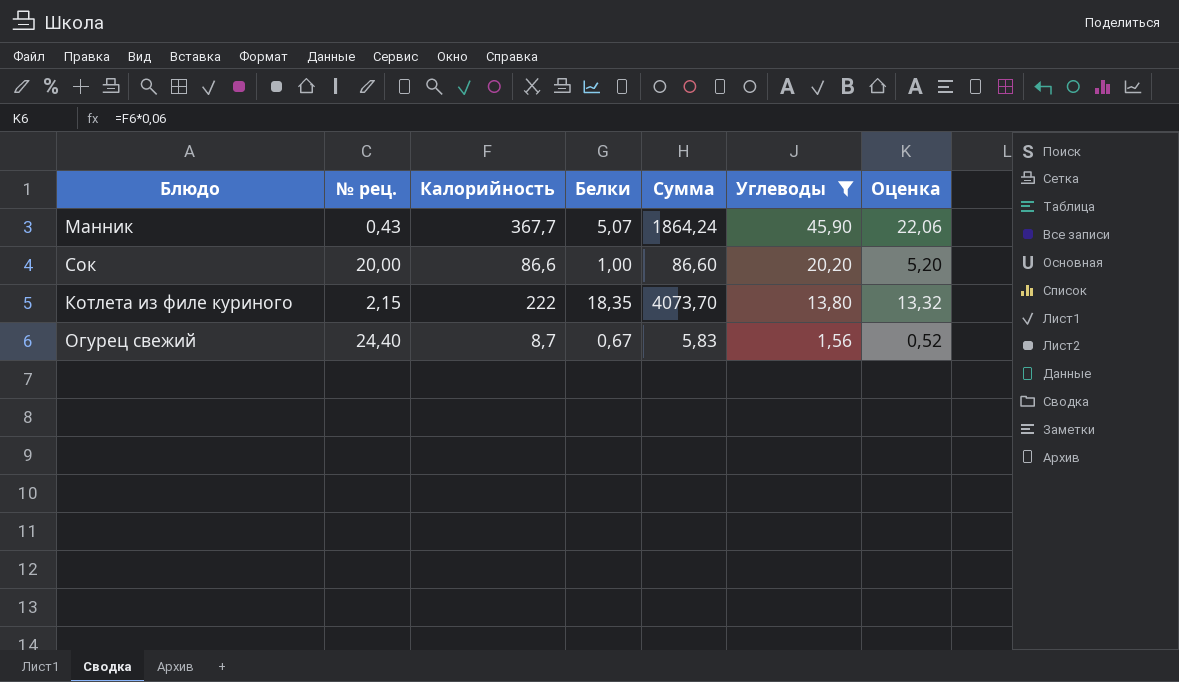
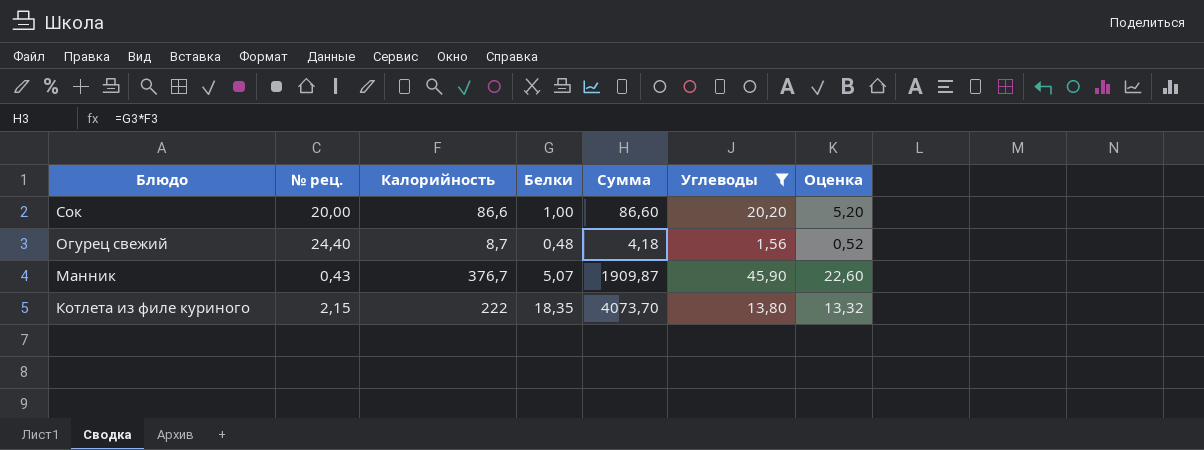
row order: Углеводы descending -> Блюдо descending
Огурец свежий | Белки: 0,67 -> 0,48
Огурец свежий | Сумма: 5,83 -> 4,18
Манник | Калорийность: 367,7 -> 376,7
Манник | Сумма: 1864,24 -> 1909,87
Манник | Оценка: 22,06 -> 22,60

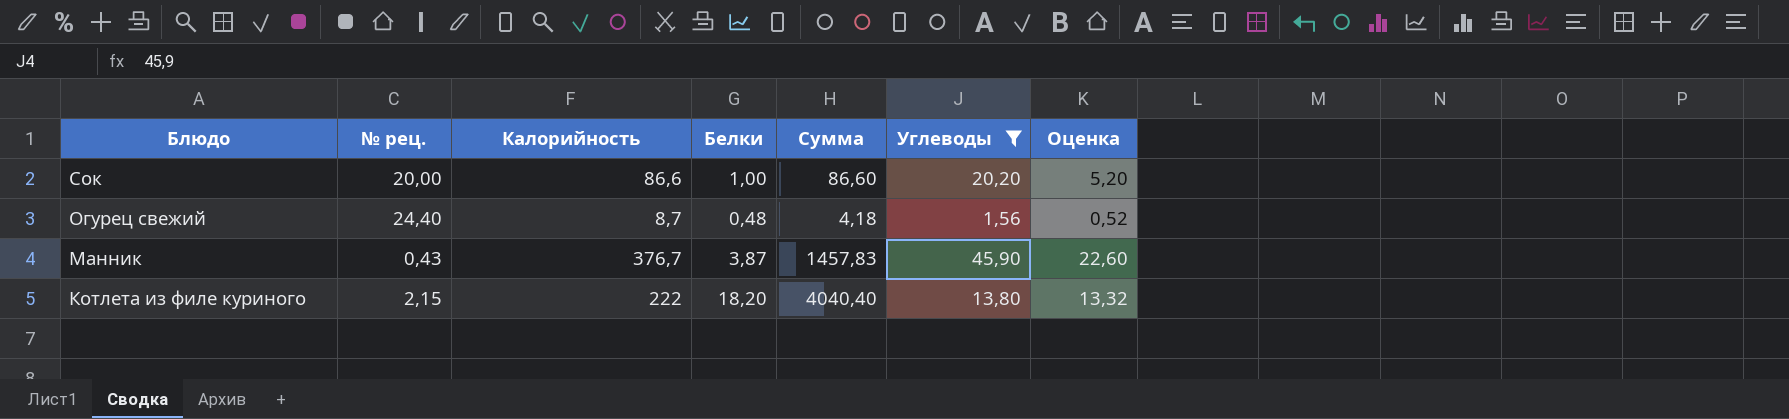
Манник | Белки: 5,07 -> 3,87
Манник | Сумма: 1909,87 -> 1457,83
Котлета из филе куриного | Белки: 18,35 -> 18,20
Котлета из филе куриного | Сумма: 4073,70 -> 4040,40

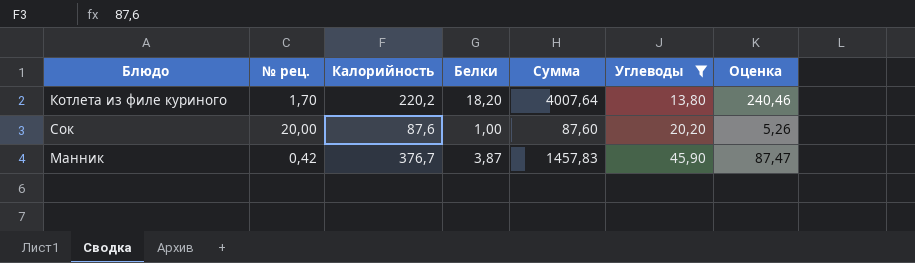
row order: Блюдо descending -> Углеводы ascending
column Оценка | formula: [Калорийность] * 0,06 -> [Сумма] * 0,06
row Огурец свежий: 24,40 | 8,7 | 0,48 | 4,18 | 1,56 | 0,52 -> none
Котлета из филе куриного | № рец.: 2,15 -> 1,70
Котлета из филе куриного | Калорийность: 222 -> 220,2
Котлета из филе куриного | Сумма: 4040,40 -> 4007,64
Сок | Калорийность: 86,6 -> 87,6
Сок | Сумма: 86,60 -> 87,60
Манник | № рец.: 0,43 -> 0,42

